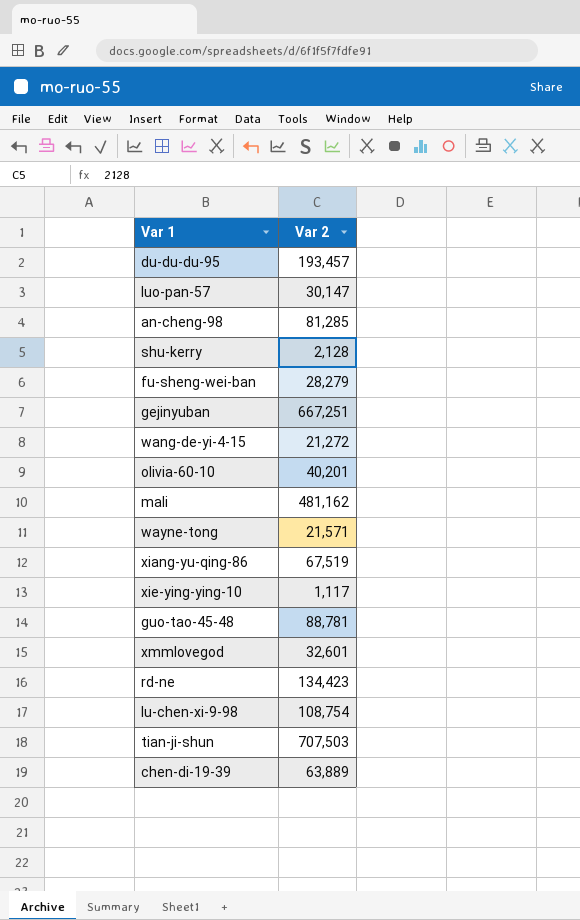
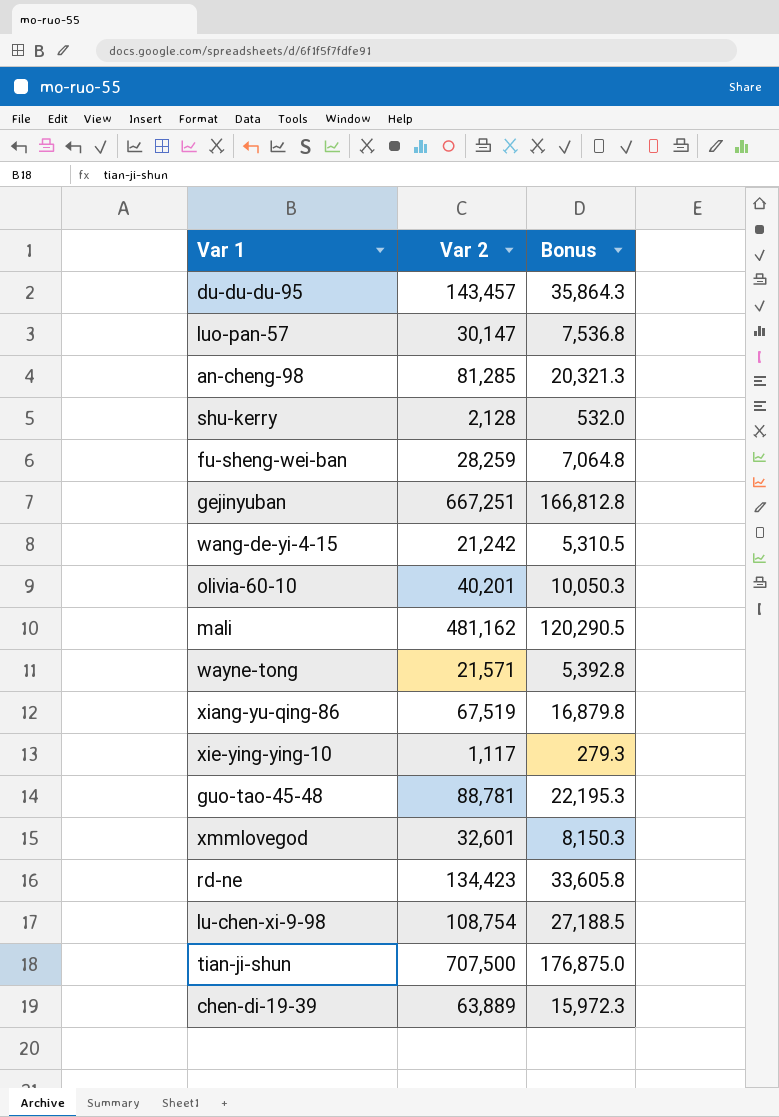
column Bonus | formula: none -> [Var 2] * 0.25
du-du-du-95 | Var 2: 193,457 -> 143,457
fu-sheng-wei-ban | Var 2: 28,279 -> 28,259
wang-de-yi-4-15 | Var 2: 21,272 -> 21,242
tian-ji-shun | Var 2: 707,503 -> 707,500

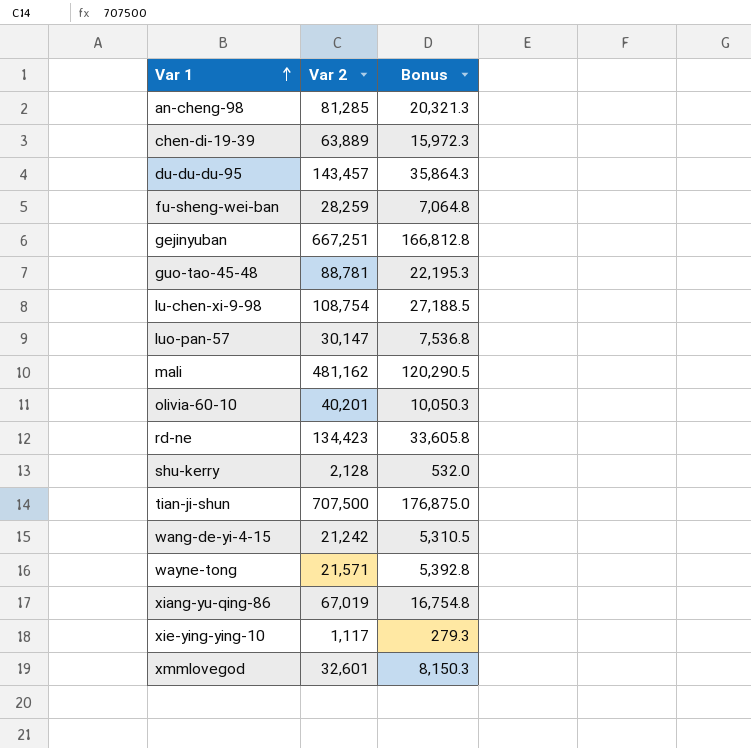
row order: none -> Var 1 ascending
xiang-yu-qing-86 | Var 2: 67,519 -> 67,019
xiang-yu-qing-86 | Bonus: 16,879.8 -> 16,754.8

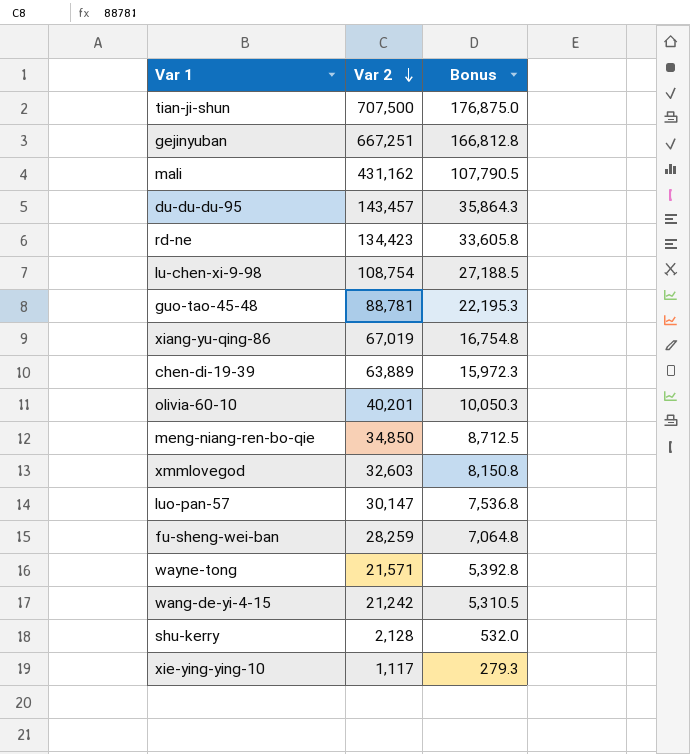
row order: Var 1 ascending -> Var 2 descending
row an-cheng-98: 81,285 | 20,321.3 -> none
mali | Var 2: 481,162 -> 431,162
mali | Bonus: 120,290.5 -> 107,790.5
row meng-niang-ren-bo-qie: none -> 34,850 | 8,712.5
xmmlovegod | Var 2: 32,601 -> 32,603
xmmlovegod | Bonus: 8,150.3 -> 8,150.8

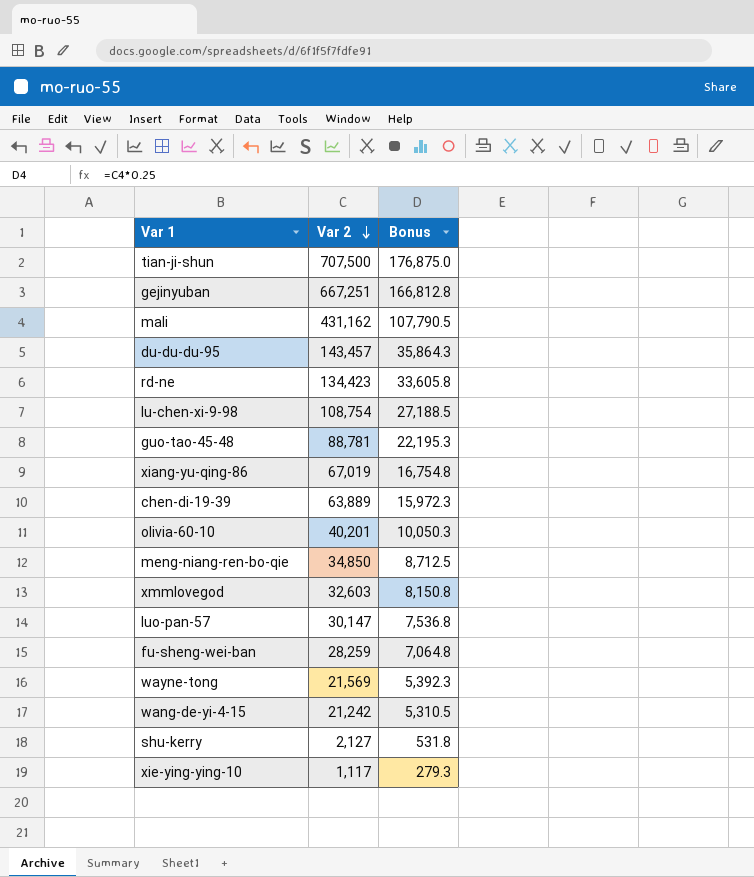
wayne-tong | Var 2: 21,571 -> 21,569
wayne-tong | Bonus: 5,392.8 -> 5,392.3
shu-kerry | Var 2: 2,128 -> 2,127
shu-kerry | Bonus: 532.0 -> 531.8

